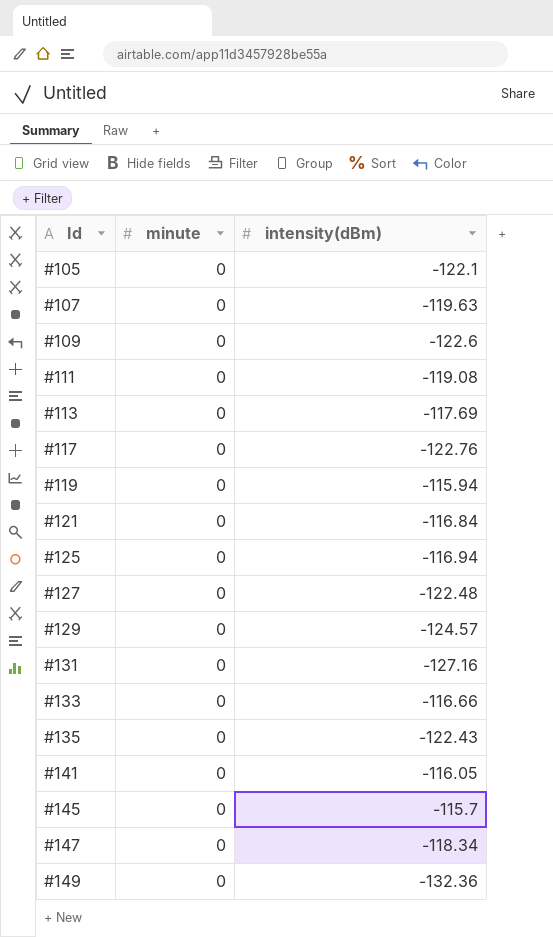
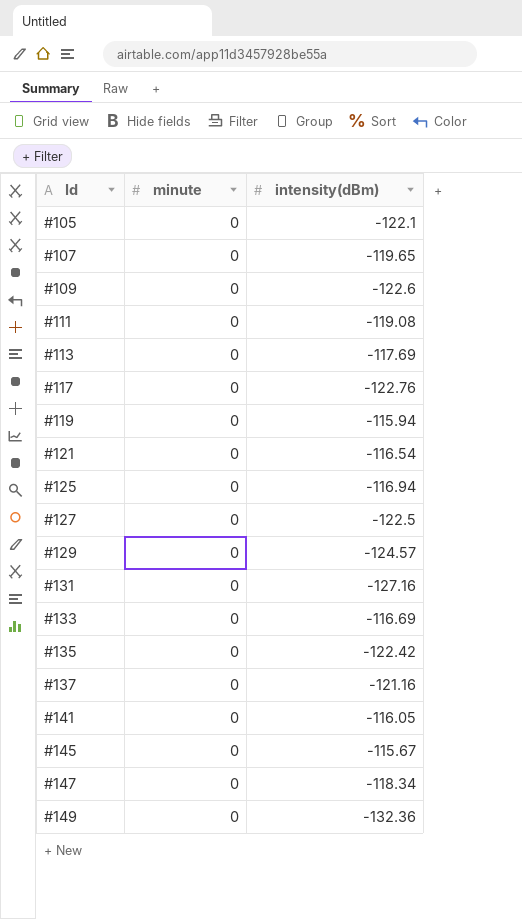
#107 | intensity(dBm): -119.63 -> -119.65
#121 | intensity(dBm): -116.84 -> -116.54
#127 | intensity(dBm): -122.48 -> -122.5
#133 | intensity(dBm): -116.66 -> -116.69
#135 | intensity(dBm): -122.43 -> -122.42
row #137: none -> 0 | -121.16
#145 | intensity(dBm): -115.7 -> -115.67

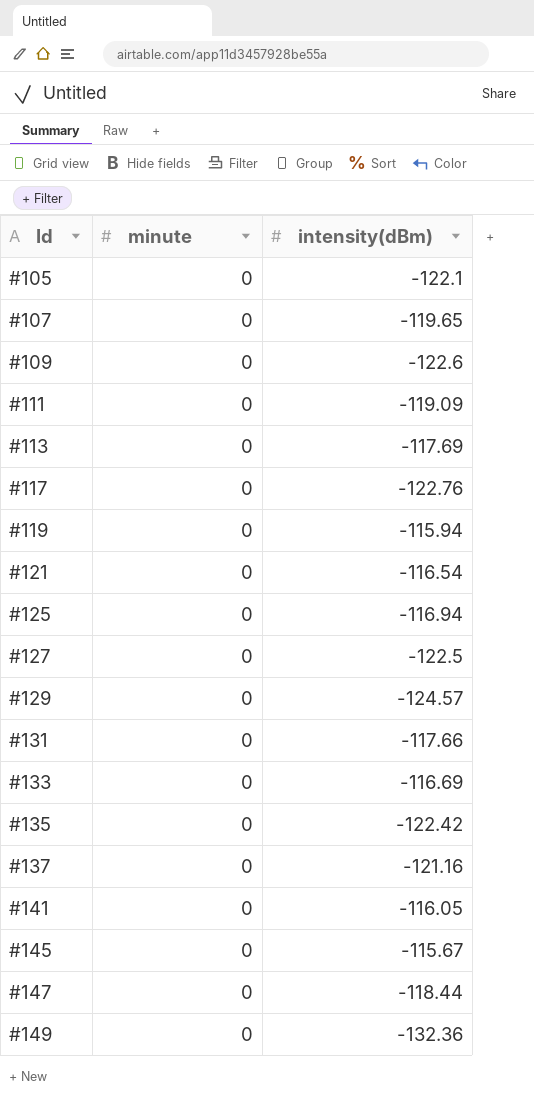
#111 | intensity(dBm): -119.08 -> -119.09
#131 | intensity(dBm): -127.16 -> -117.66
#147 | intensity(dBm): -118.34 -> -118.44

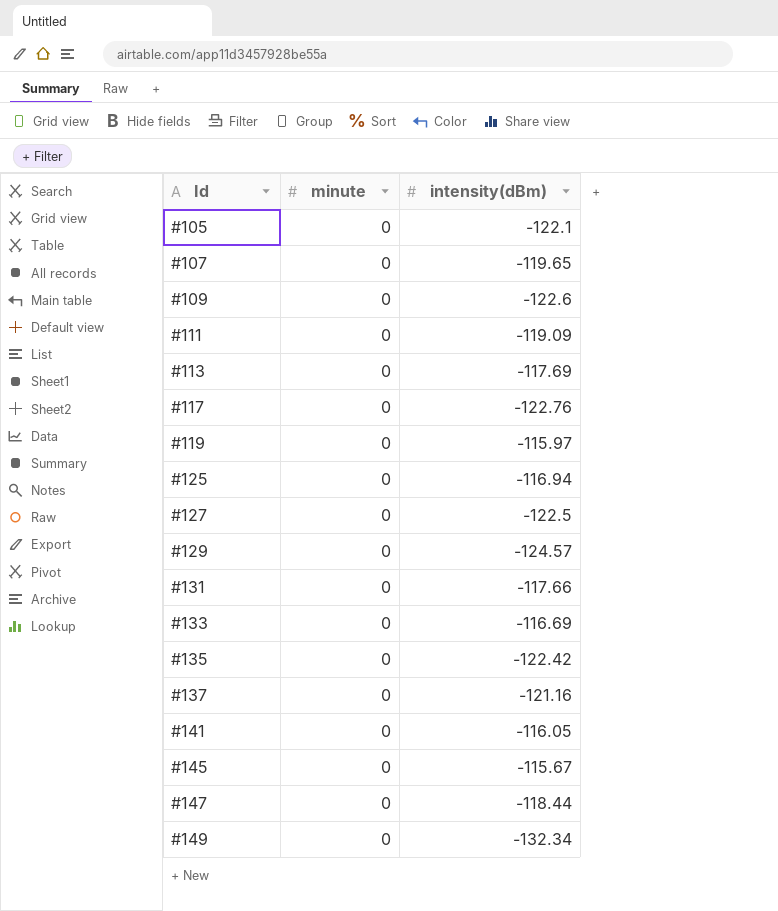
row #121: 0 | -116.54 -> none
#119 | intensity(dBm): -115.94 -> -115.97
#149 | intensity(dBm): -132.36 -> -132.34

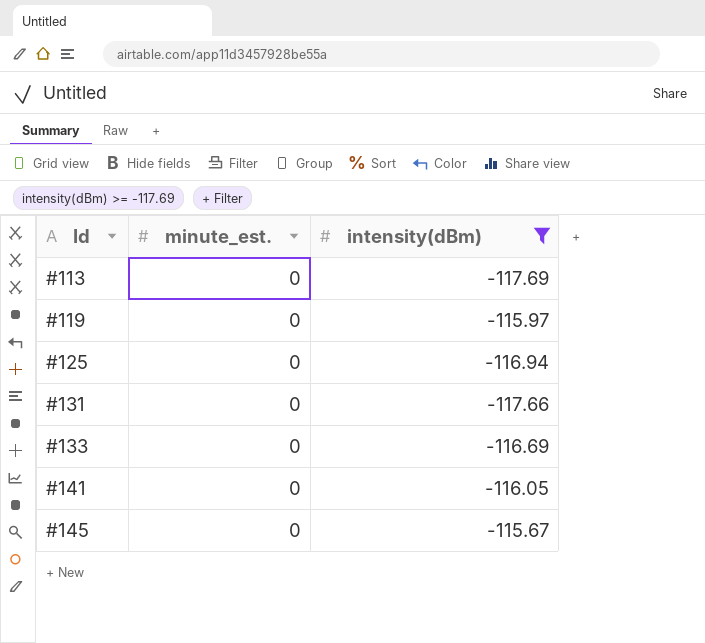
filter: none -> intensity(dBm) >= -117.69
column name: minute -> minute_est.

